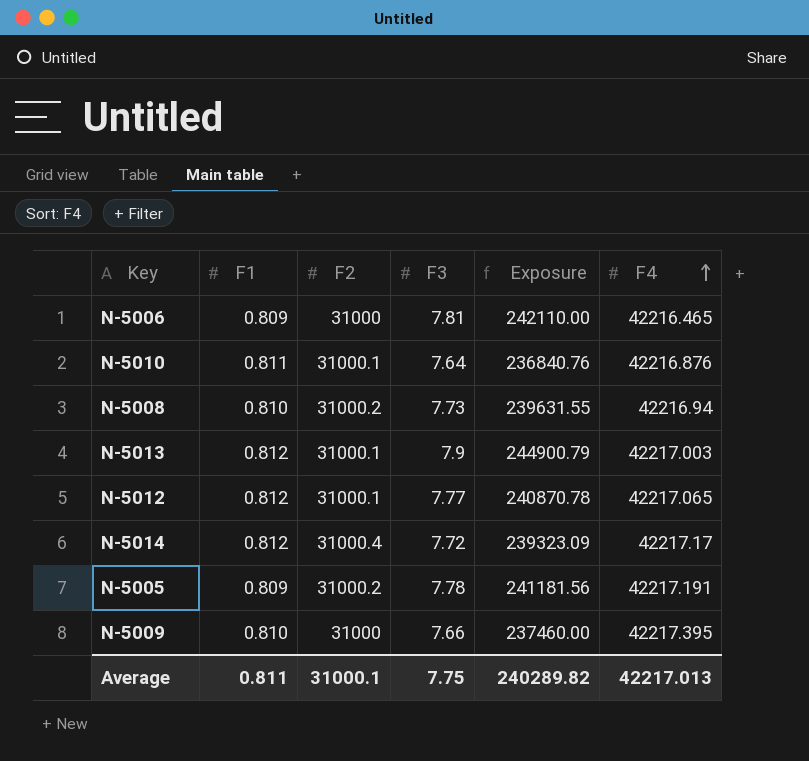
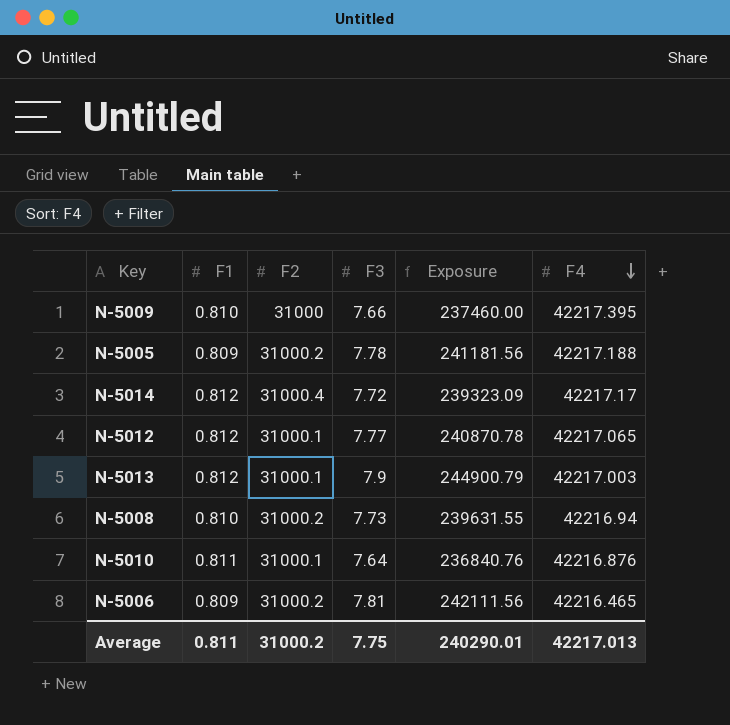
row order: F4 ascending -> F4 descending
N-5005 | F4: 42217.191 -> 42217.188
N-5006 | F2: 31000 -> 31000.2
N-5006 | Exposure: 242110.00 -> 242111.56
Average | F2: 31000.1 -> 31000.2
Average | Exposure: 240289.82 -> 240290.01

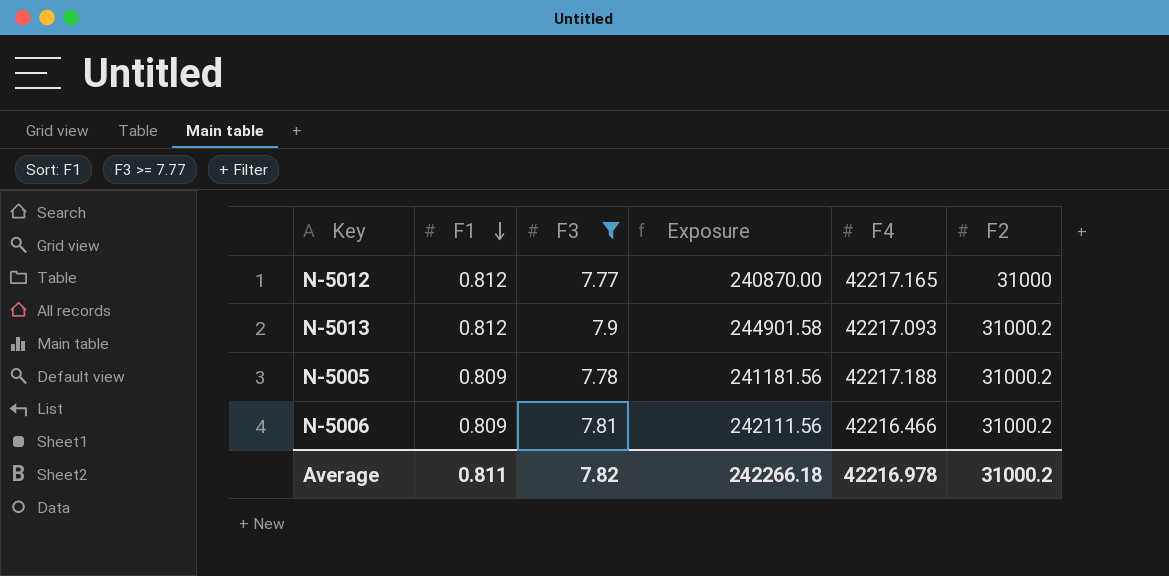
filter: none -> F3 >= 7.77
row order: F4 descending -> F1 descending
column F2 | position: 3 -> 6
N-5012 | Exposure: 240870.78 -> 240870.00
N-5012 | F4: 42217.065 -> 42217.165
N-5012 | F2: 31000.1 -> 31000
N-5013 | Exposure: 244900.79 -> 244901.58
N-5013 | F4: 42217.003 -> 42217.093
N-5013 | F2: 31000.1 -> 31000.2
N-5006 | F4: 42216.465 -> 42216.466
Average | F3: 7.75 -> 7.82
Average | Exposure: 240290.01 -> 242266.18
Average | F4: 42217.013 -> 42216.978

